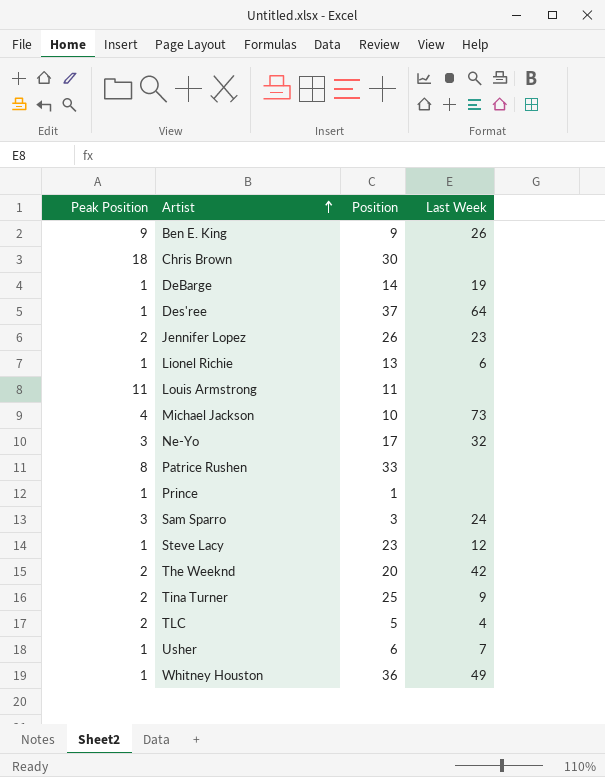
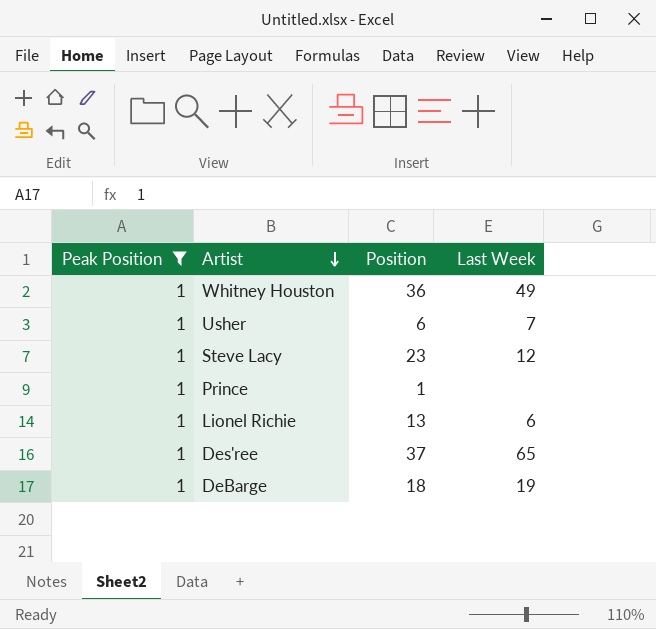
filter: none -> Peak Position = 1
row order: Artist ascending -> Artist descending
Des'ree | Last Week: 64 -> 65
DeBarge | Position: 14 -> 18

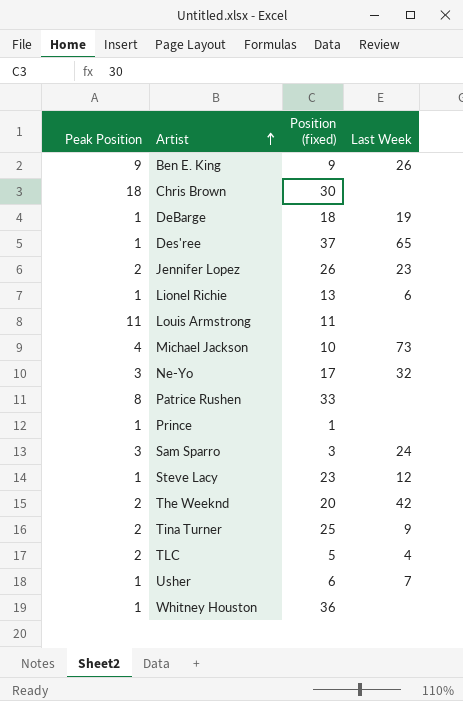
filter: Peak Position = 1 -> none
row order: Artist descending -> Artist ascending
column name: Position -> Position (fixed)
Whitney Houston | Last Week: 49 -> none

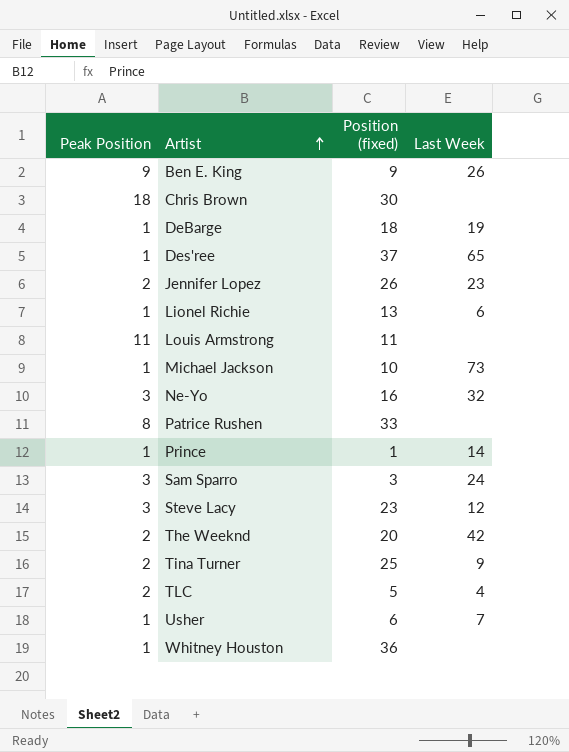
Michael Jackson | Peak Position: 4 -> 1
Ne-Yo | Position (fixed): 17 -> 16
Prince | Last Week: none -> 14
Steve Lacy | Peak Position: 1 -> 3

